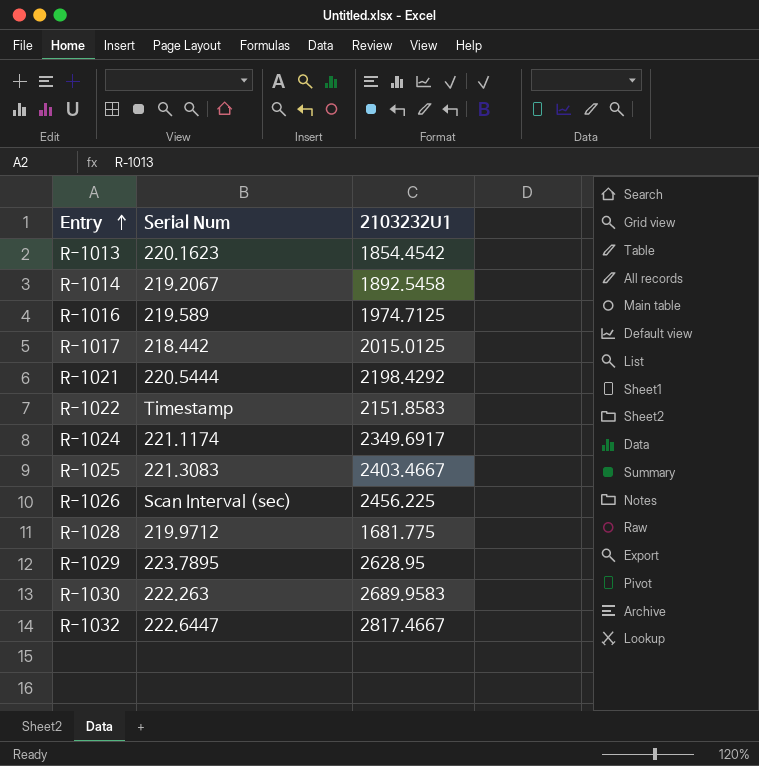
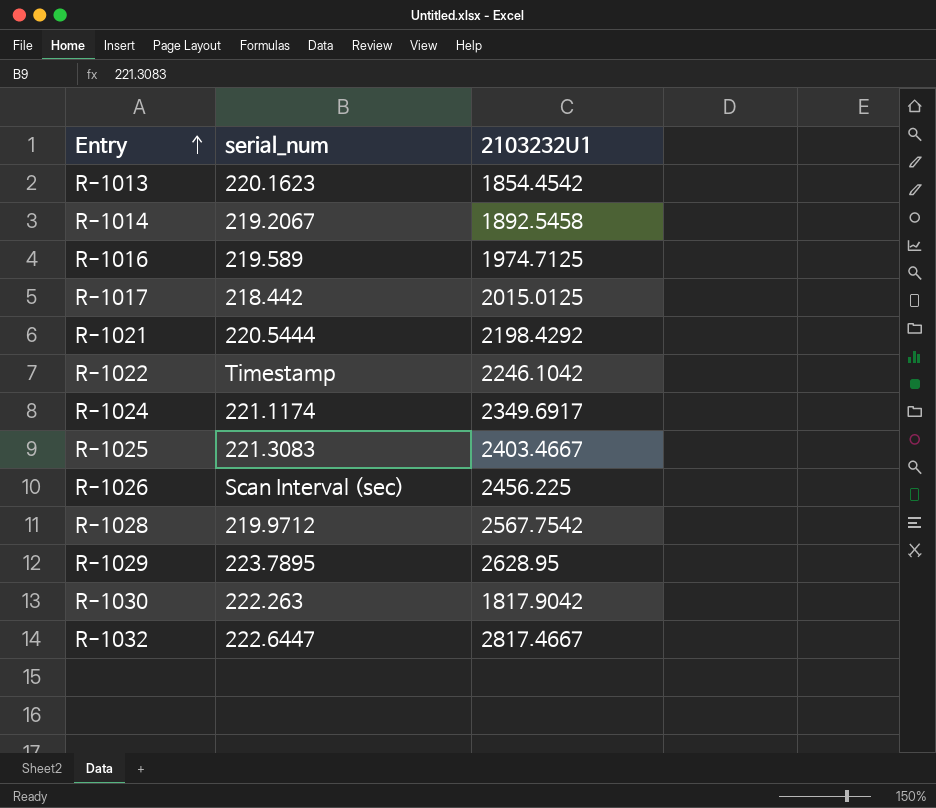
column name: Serial Num -> serial_num
R-1022 | 2103232U1: 2151.8583 -> 2246.1042
R-1028 | 2103232U1: 1681.775 -> 2567.7542
R-1030 | 2103232U1: 2689.9583 -> 1817.9042

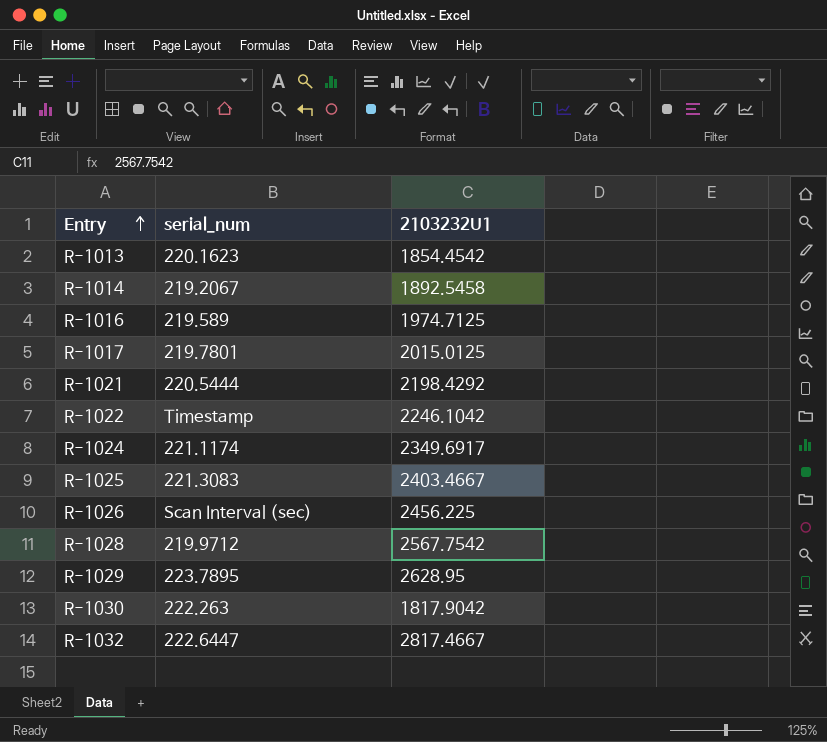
R-1017 | serial_num: 218.442 -> 219.7801

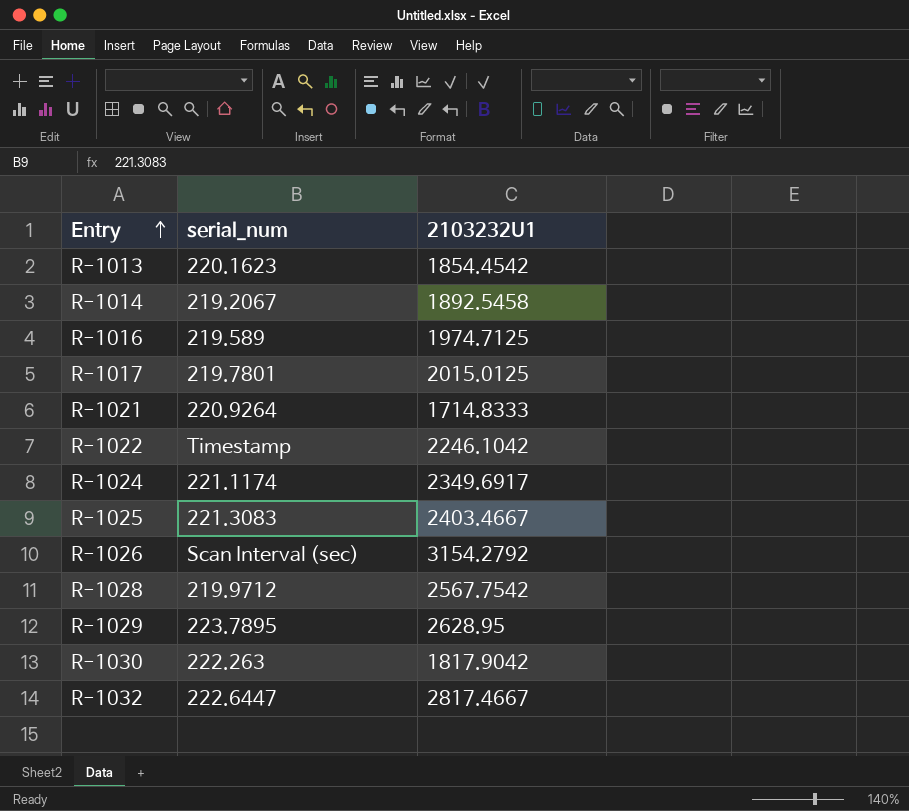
R-1021 | serial_num: 220.5444 -> 220.9264
R-1021 | 2103232U1: 2198.4292 -> 1714.8333
R-1026 | 2103232U1: 2456.225 -> 3154.2792

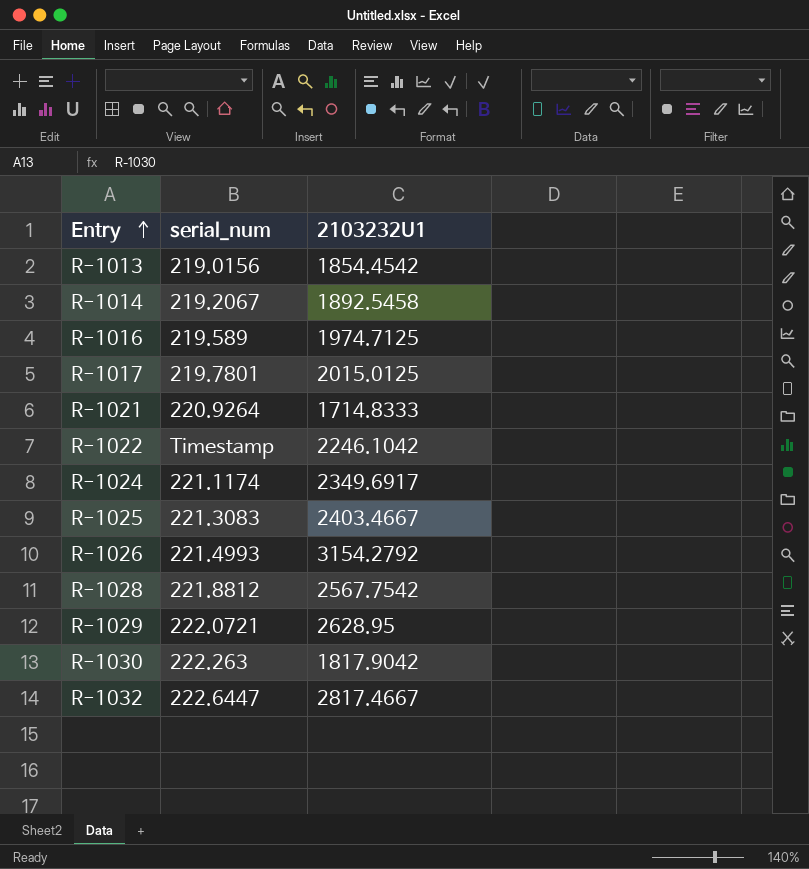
R-1013 | serial_num: 220.1623 -> 219.0156
R-1026 | serial_num: Scan Interval (sec) -> 221.4993
R-1028 | serial_num: 219.9712 -> 221.8812
R-1029 | serial_num: 223.7895 -> 222.0721

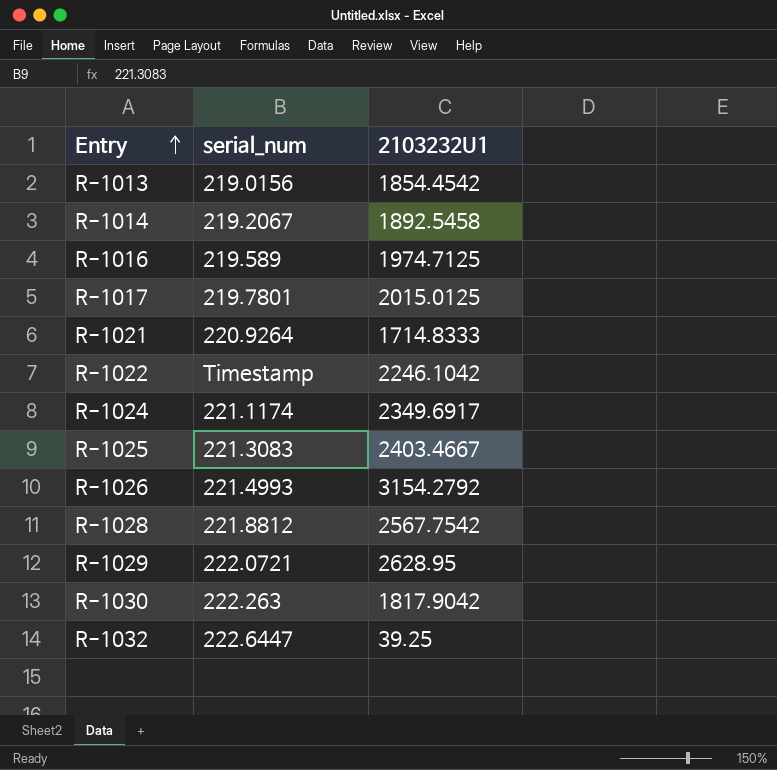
R-1032 | 2103232U1: 2817.4667 -> 39.25

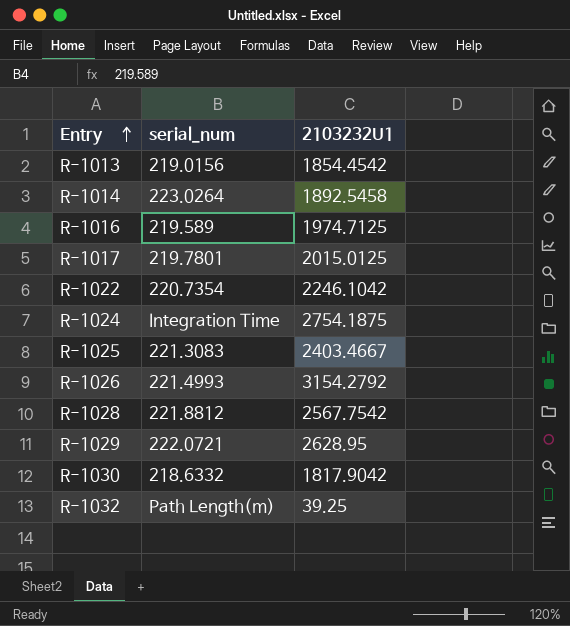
row R-1021: 220.9264 | 1714.8333 -> none
R-1014 | serial_num: 219.2067 -> 223.0264
R-1022 | serial_num: Timestamp -> 220.7354
R-1024 | serial_num: 221.1174 -> Integration Time
R-1024 | 2103232U1: 2349.6917 -> 2754.1875
R-1030 | serial_num: 222.263 -> 218.6332
R-1032 | serial_num: 222.6447 -> Path Length(m)

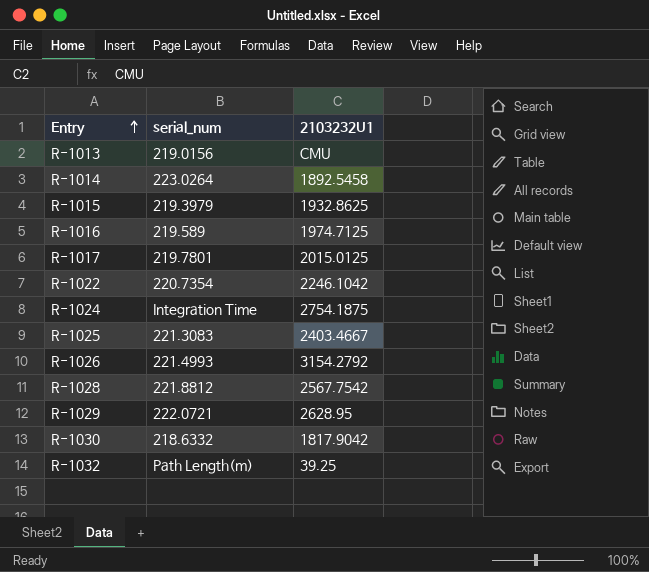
R-1013 | 2103232U1: 1854.4542 -> CMU
row R-1015: none -> 219.3979 | 1932.8625

